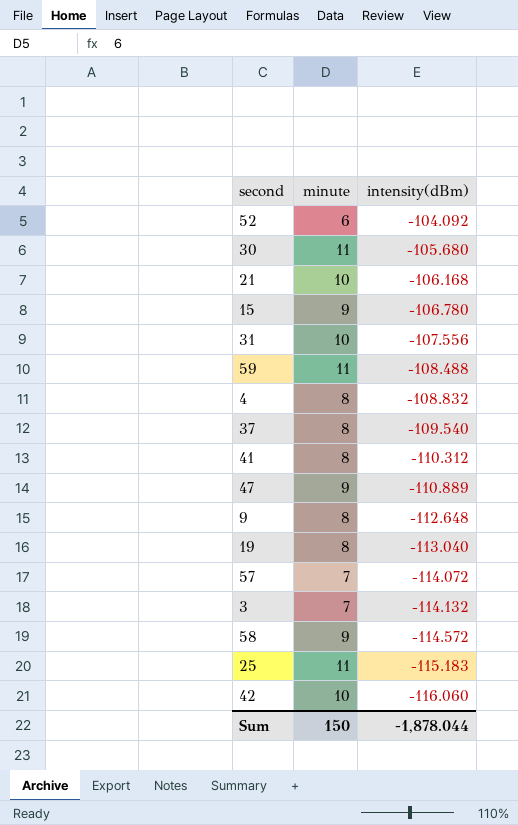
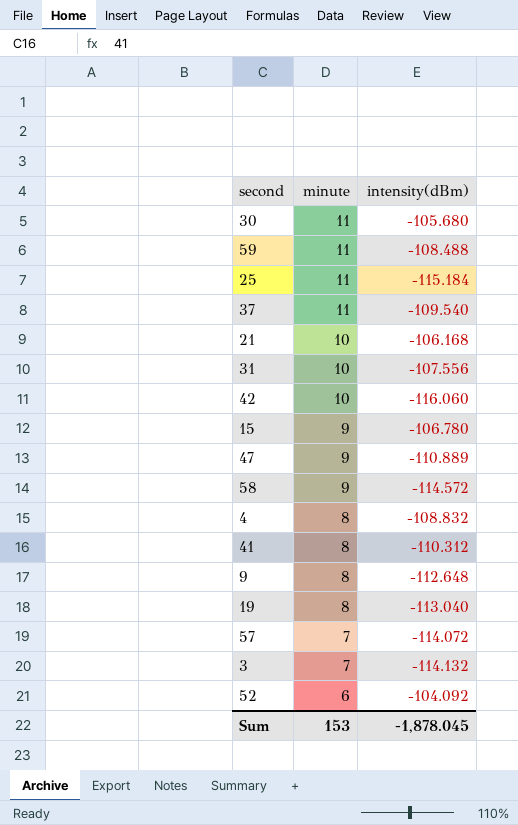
row order: intensity(dBm) descending -> minute descending
25 | intensity(dBm): -115.183 -> -115.184
37 | minute: 8 -> 11
Sum | minute: 150 -> 153
Sum | intensity(dBm): -1,878.044 -> -1,878.045

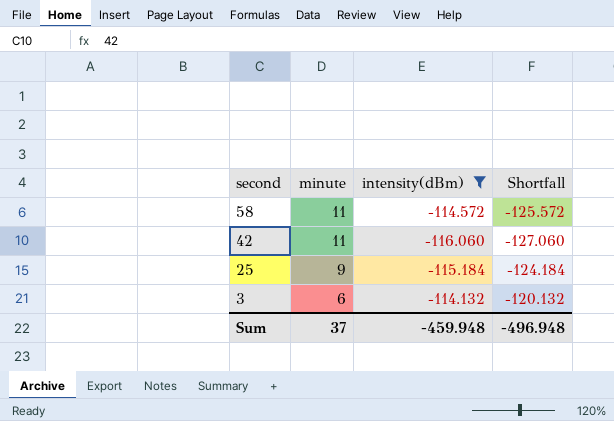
filter: none -> intensity(dBm) <= -114.132
row order: minute descending -> second descending
column Shortfall | formula: none -> [intensity(dBm)] - [minute]
58 | minute: 9 -> 11
42 | minute: 10 -> 11
25 | minute: 11 -> 9
3 | minute: 7 -> 6
Sum | minute: 153 -> 37
Sum | intensity(dBm): -1,878.045 -> -459.948

